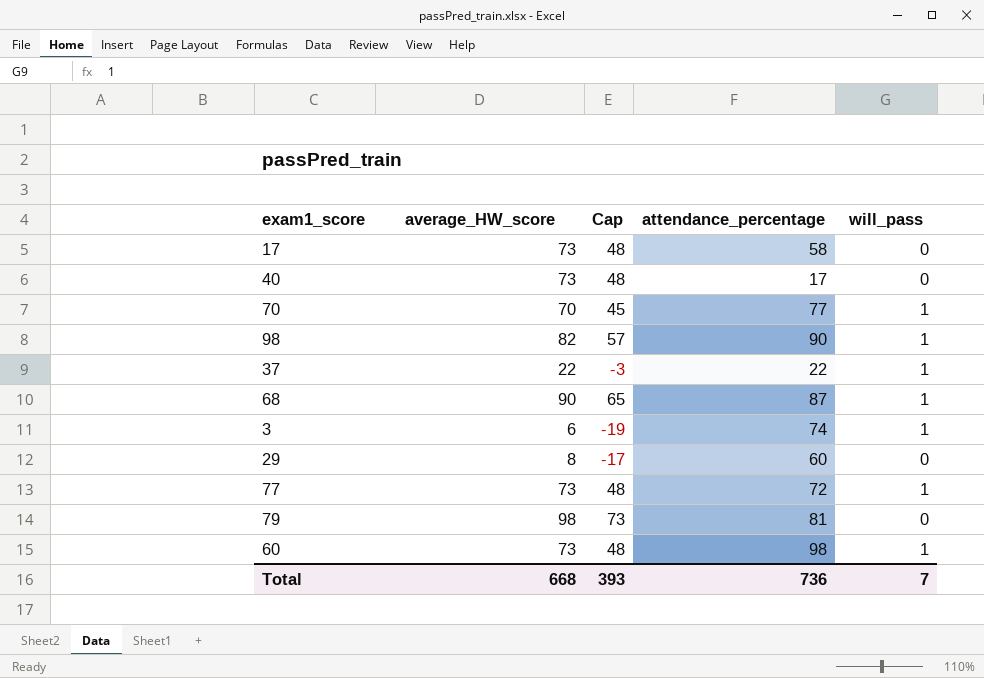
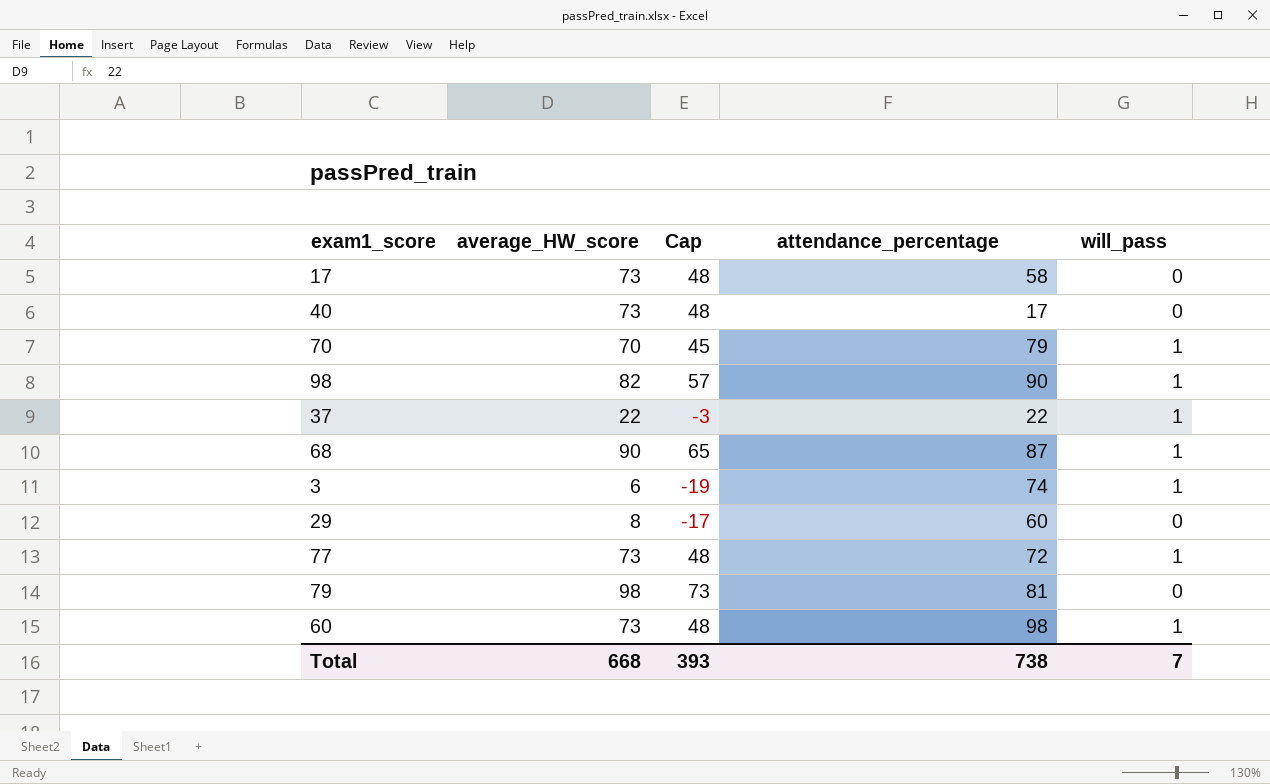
70 | attendance_percentage: 77 -> 79
Total | attendance_percentage: 736 -> 738

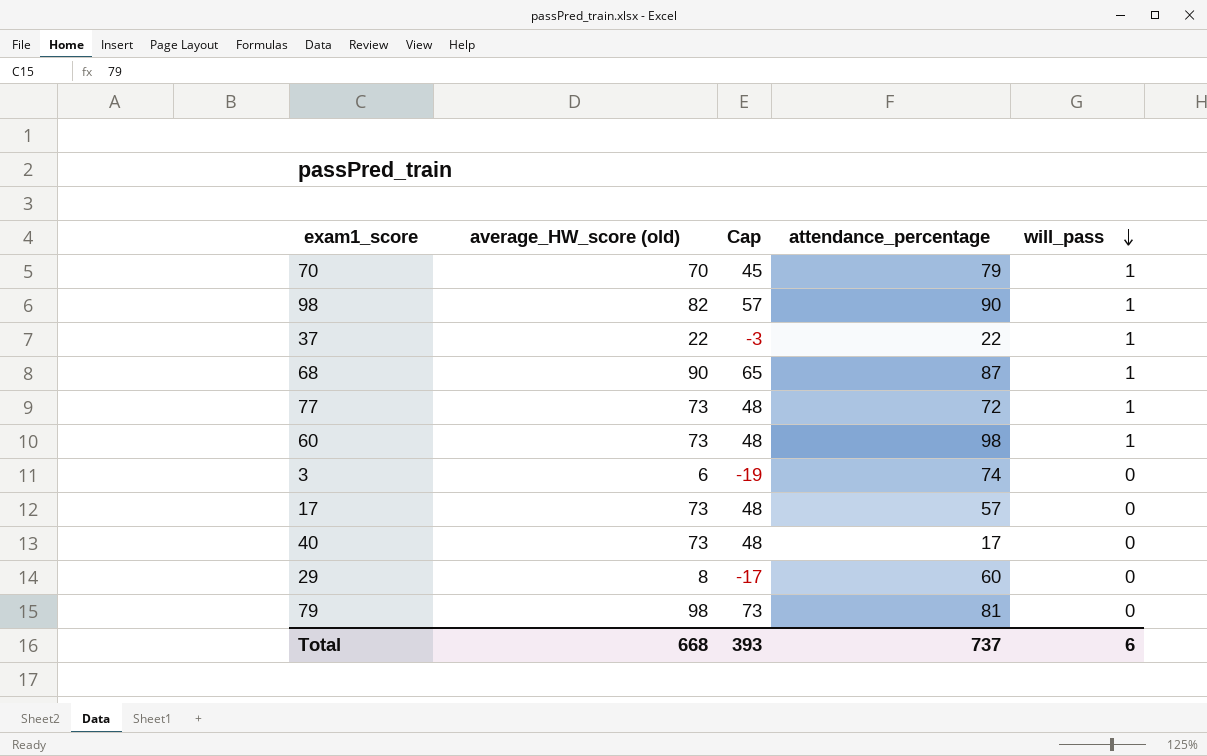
row order: none -> will_pass descending
column name: average_HW_score -> average_HW_score (old)
3 | will_pass: 1 -> 0
17 | attendance_percentage: 58 -> 57
Total | attendance_percentage: 738 -> 737
Total | will_pass: 7 -> 6

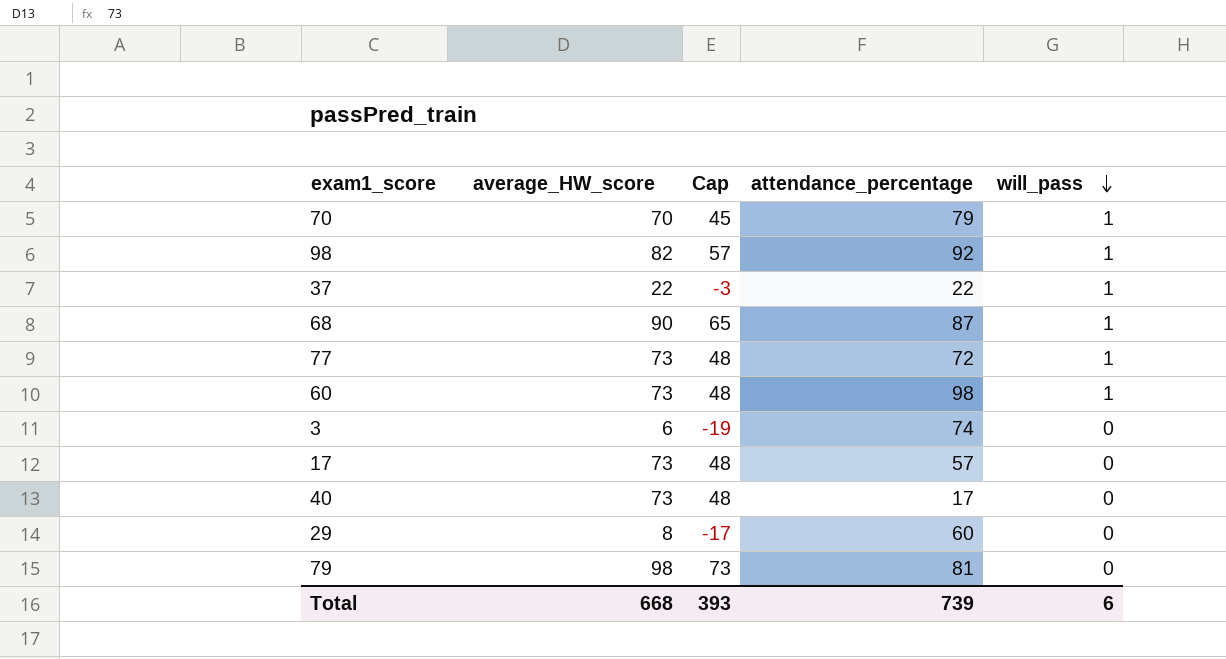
column name: average_HW_score (old) -> average_HW_score
98 | attendance_percentage: 90 -> 92
Total | attendance_percentage: 737 -> 739

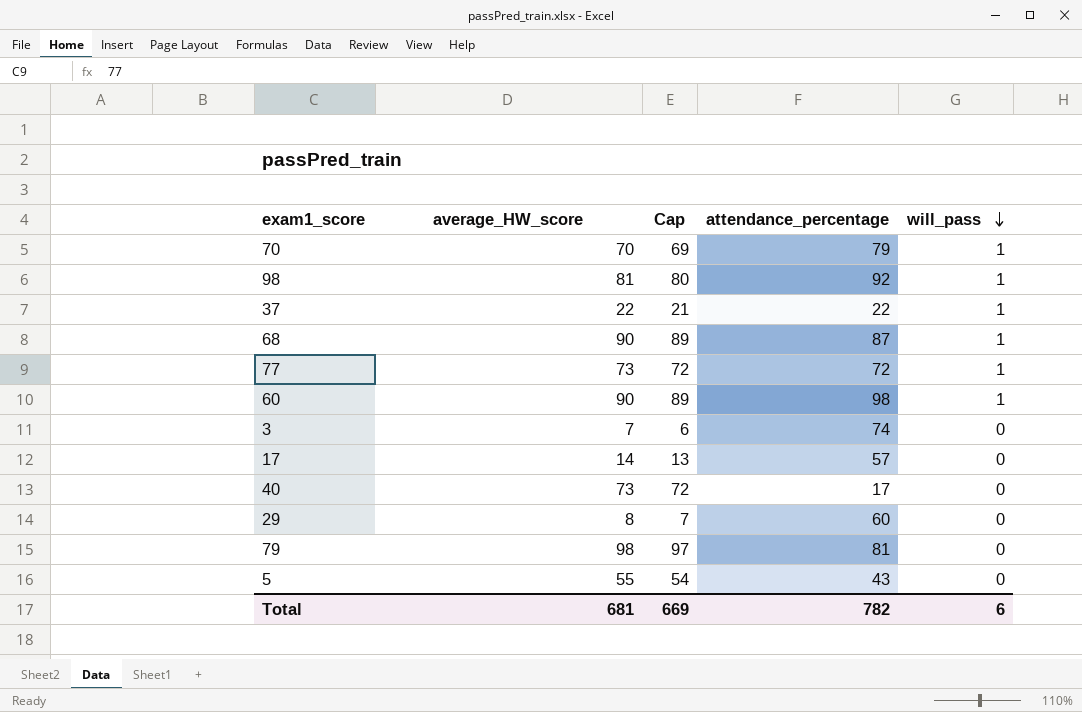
column Cap | formula: [average_HW_score] - 25 -> [average_HW_score] - 1
98 | average_HW_score: 82 -> 81
60 | average_HW_score: 73 -> 90
3 | average_HW_score: 6 -> 7
17 | average_HW_score: 73 -> 14
row 5: none -> 55 | 54 | 43 | 0
Total | average_HW_score: 668 -> 681
Total | Cap: 393 -> 669
Total | attendance_percentage: 739 -> 782

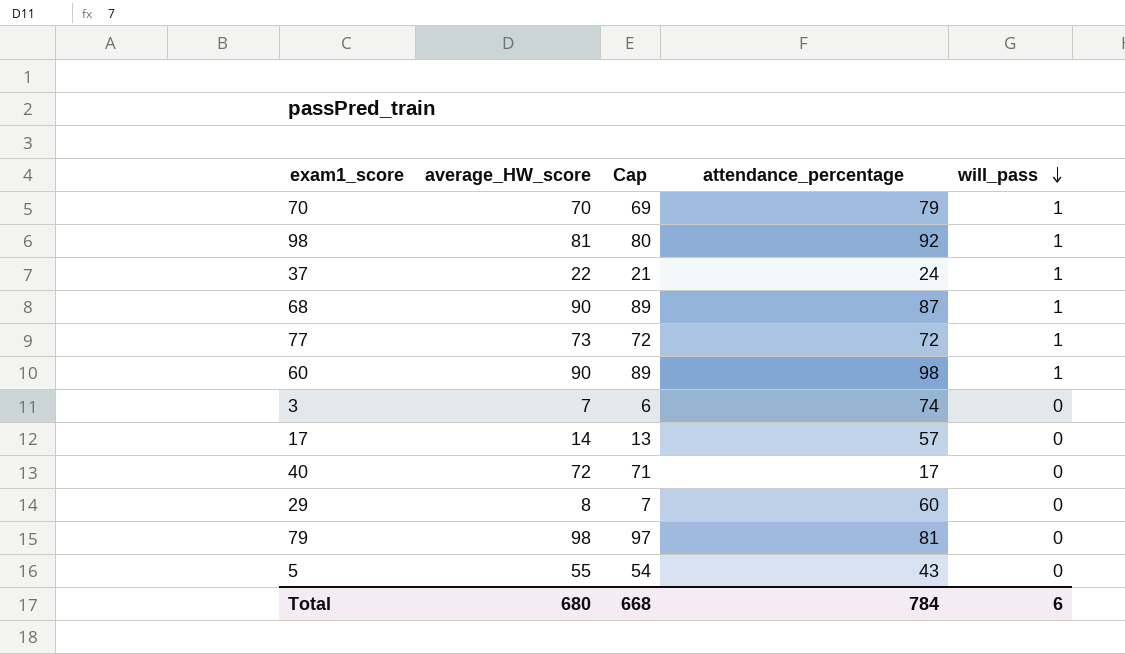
37 | attendance_percentage: 22 -> 24
40 | average_HW_score: 73 -> 72
40 | Cap: 72 -> 71
Total | average_HW_score: 681 -> 680
Total | Cap: 669 -> 668
Total | attendance_percentage: 782 -> 784

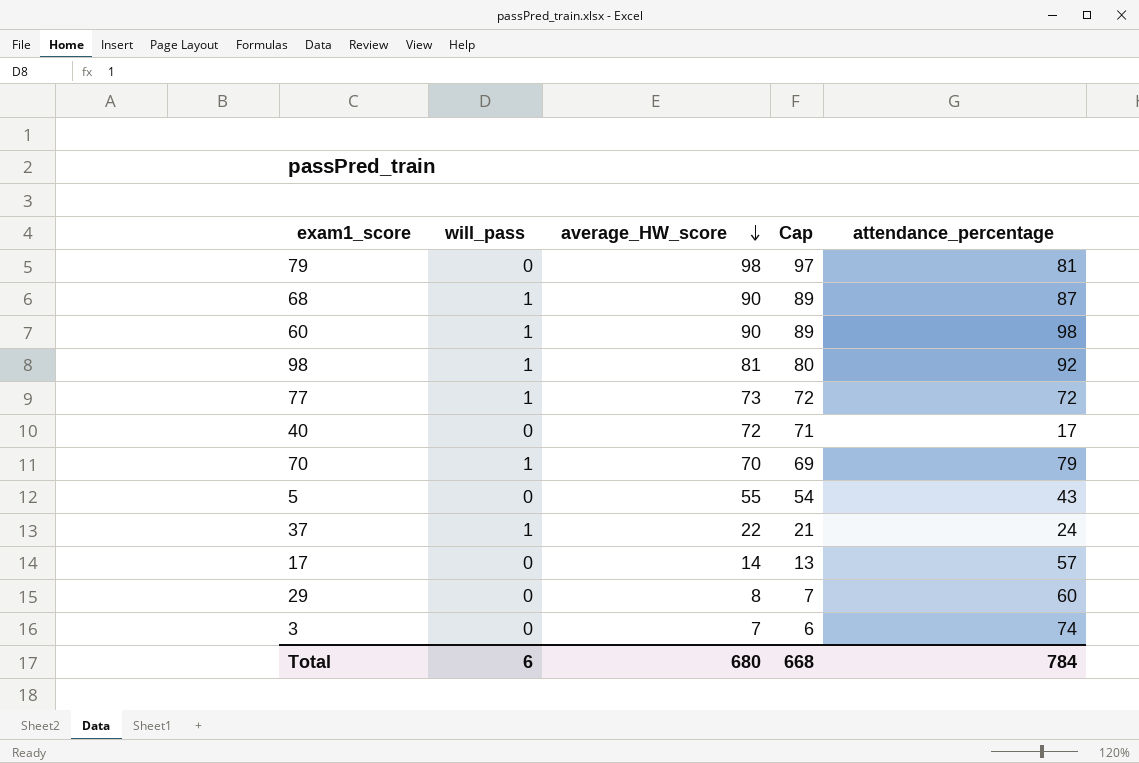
row order: will_pass descending -> average_HW_score descending
column will_pass | position: 5 -> 2

